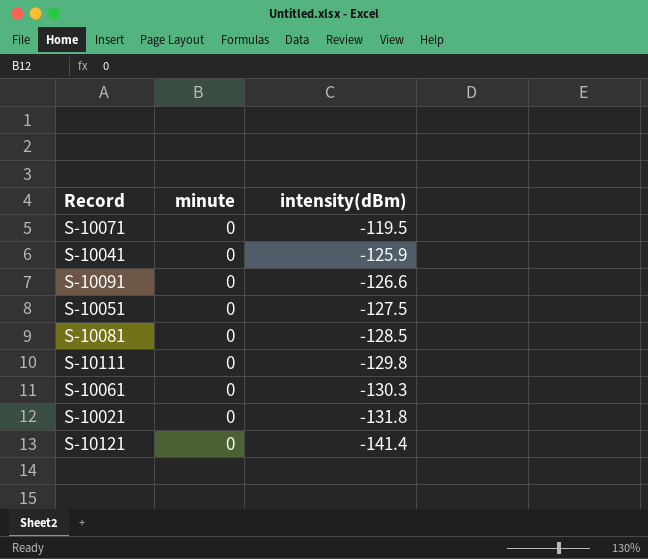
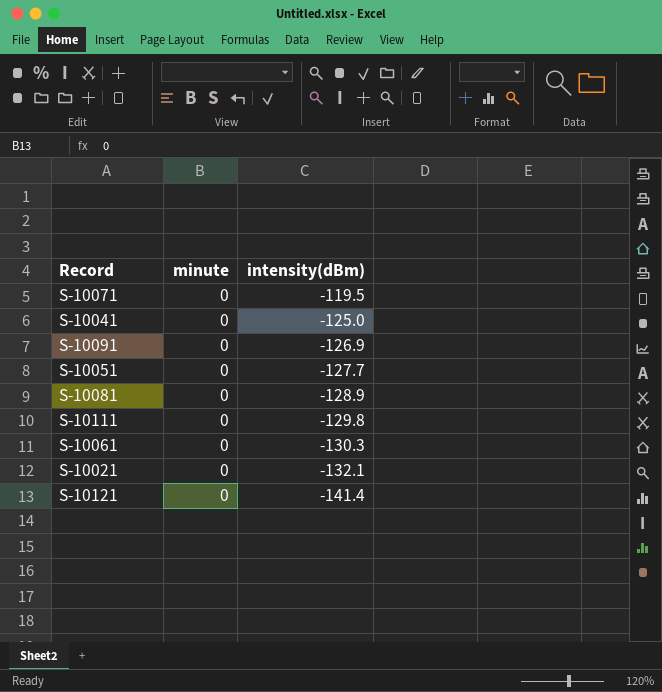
S-10041 | intensity(dBm): -125.9 -> -125.0
S-10091 | intensity(dBm): -126.6 -> -126.9
S-10051 | intensity(dBm): -127.5 -> -127.7
S-10081 | intensity(dBm): -128.5 -> -128.9
S-10021 | intensity(dBm): -131.8 -> -132.1

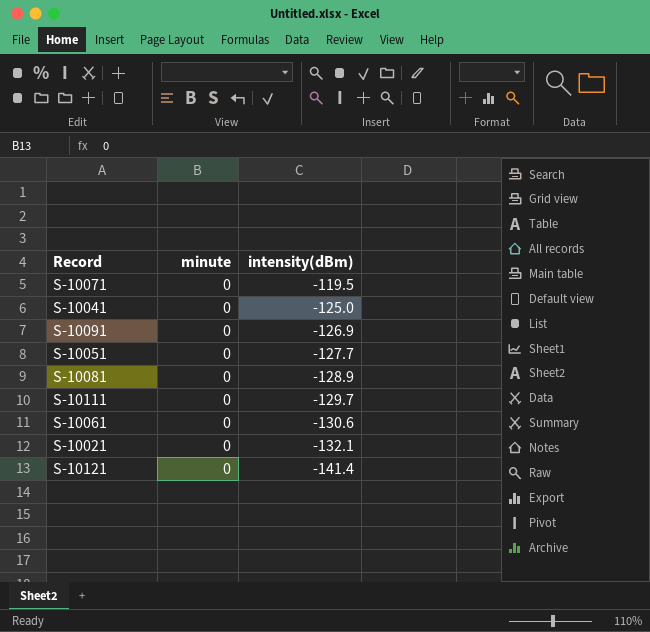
S-10111 | intensity(dBm): -129.8 -> -129.7
S-10061 | intensity(dBm): -130.3 -> -130.6

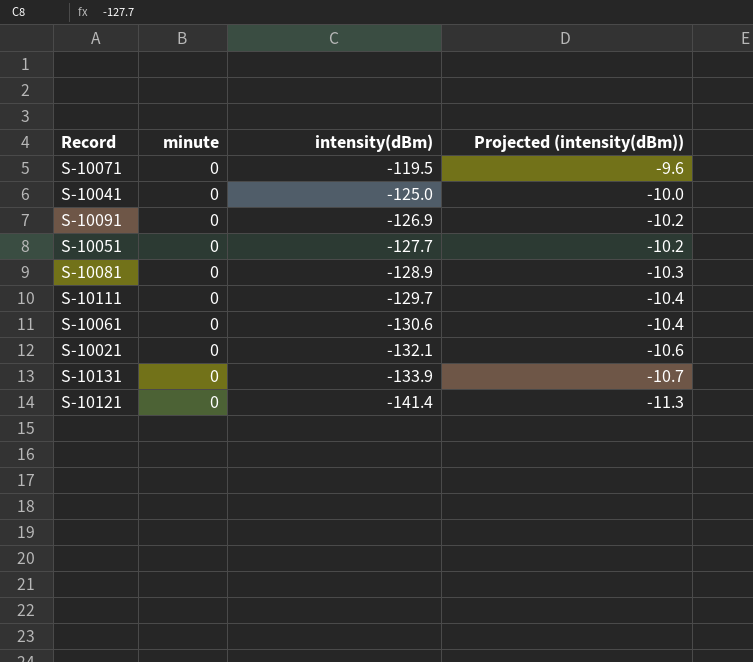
column Projected (intensity(dBm)) | formula: none -> [intensity(dBm)] * 0.08
row S-10131: none -> 0 | -133.9 | -10.7

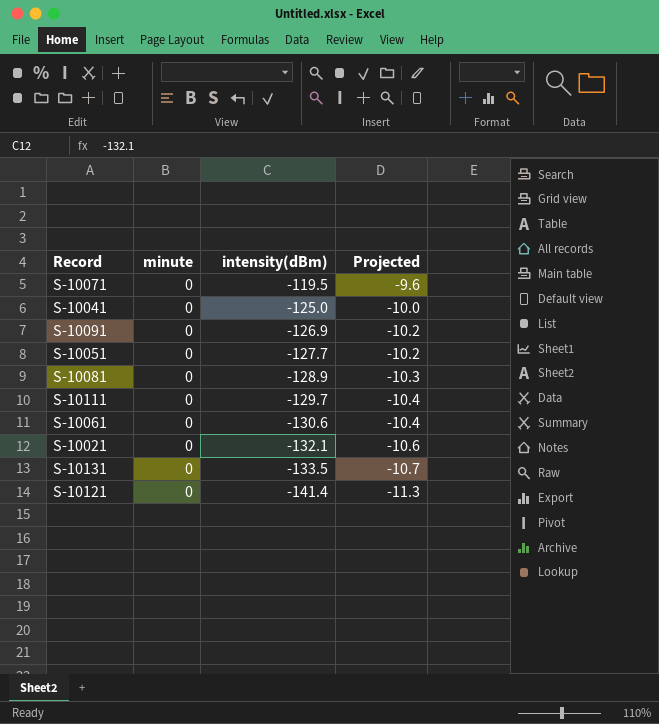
column name: Projected (intensity(dBm)) -> Projected
S-10131 | intensity(dBm): -133.9 -> -133.5

